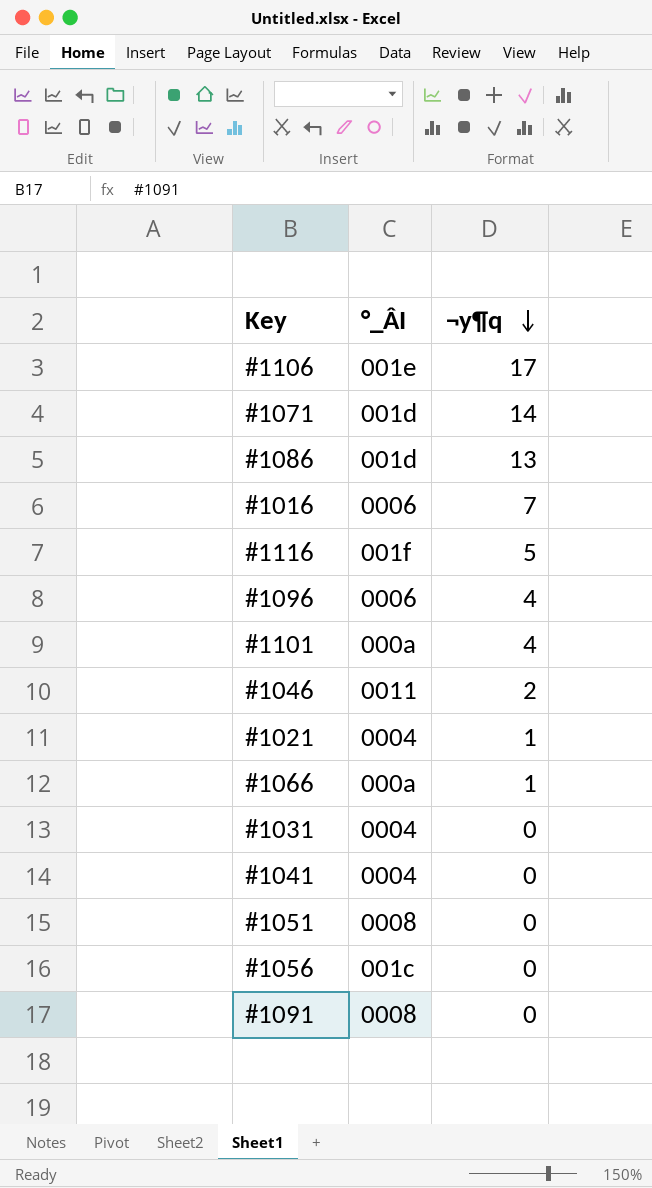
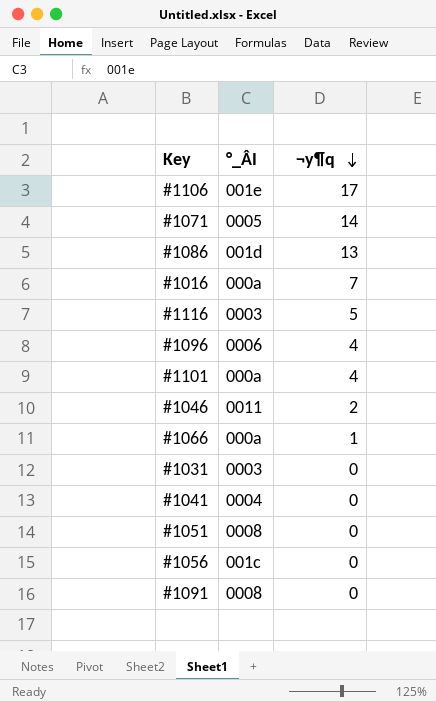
row #1021: 0004 | 1 -> none
#1071 | °_ÂI: 001d -> 0005
#1016 | °_ÂI: 0006 -> 000a
#1116 | °_ÂI: 001f -> 0003
#1031 | °_ÂI: 0004 -> 0003

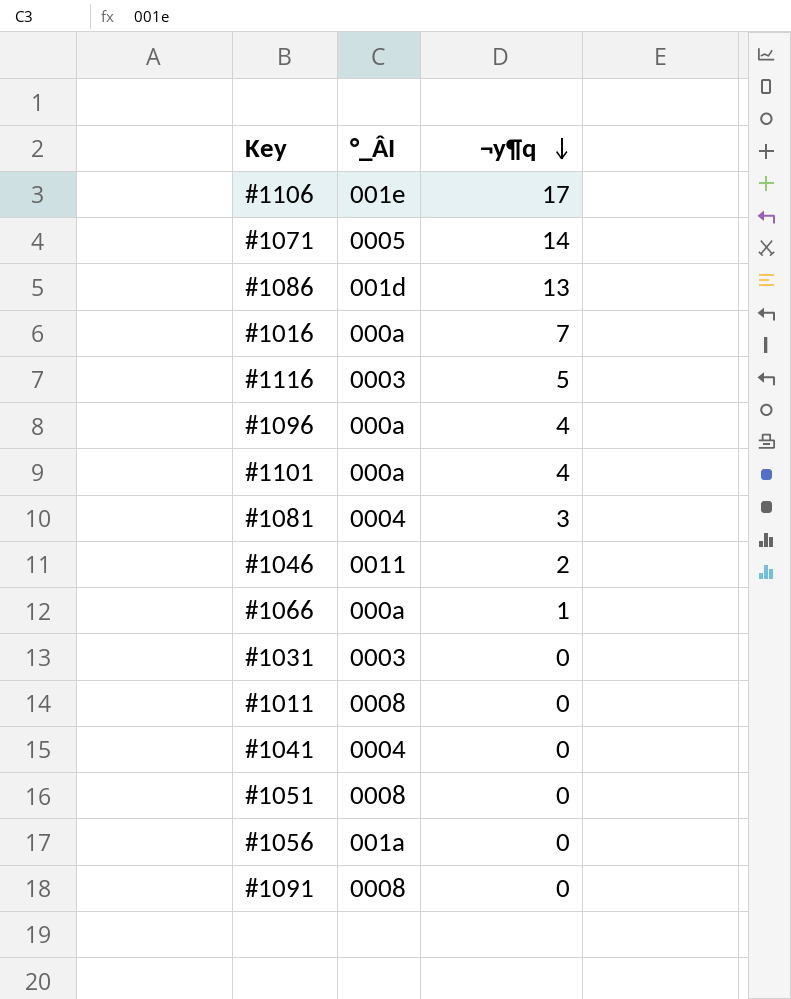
#1096 | °_ÂI: 0006 -> 000a
row #1081: none -> 0004 | 3
row #1011: none -> 0008 | 0
#1056 | °_ÂI: 001c -> 001a

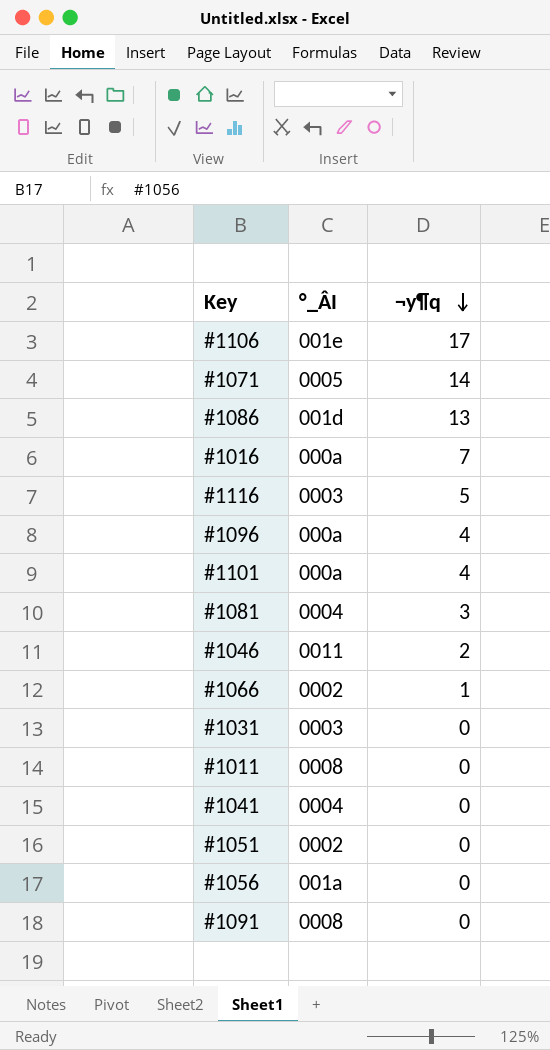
#1066 | °_ÂI: 000a -> 0002
#1051 | °_ÂI: 0008 -> 0002

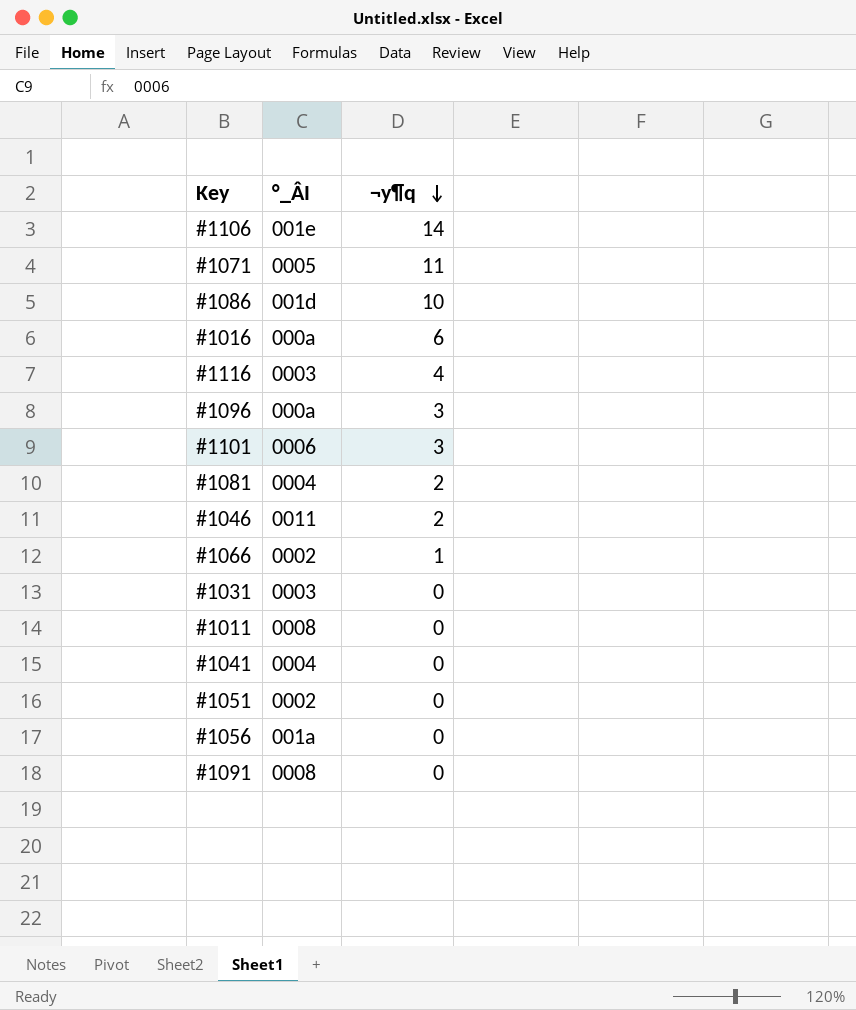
#1106 | ¬y¶q: 17 -> 14
#1071 | ¬y¶q: 14 -> 11
#1086 | ¬y¶q: 13 -> 10
#1016 | ¬y¶q: 7 -> 6
#1116 | ¬y¶q: 5 -> 4
#1096 | ¬y¶q: 4 -> 3
#1101 | °_ÂI: 000a -> 0006
#1101 | ¬y¶q: 4 -> 3
#1081 | ¬y¶q: 3 -> 2

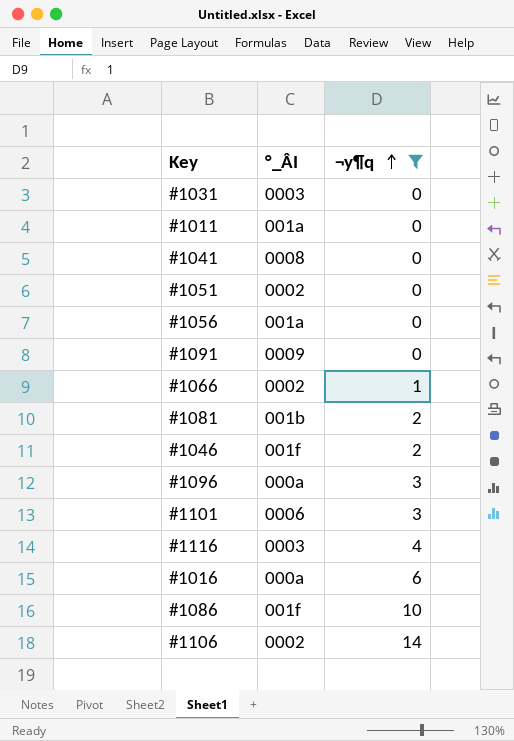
filter: none -> ¬y¶q != 11
row order: ¬y¶q descending -> ¬y¶q ascending
#1011 | °_ÂI: 0008 -> 001a
#1041 | °_ÂI: 0004 -> 0008
#1091 | °_ÂI: 0008 -> 0009
#1081 | °_ÂI: 0004 -> 001b
#1046 | °_ÂI: 0011 -> 001f
#1086 | °_ÂI: 001d -> 001f
#1106 | °_ÂI: 001e -> 0002

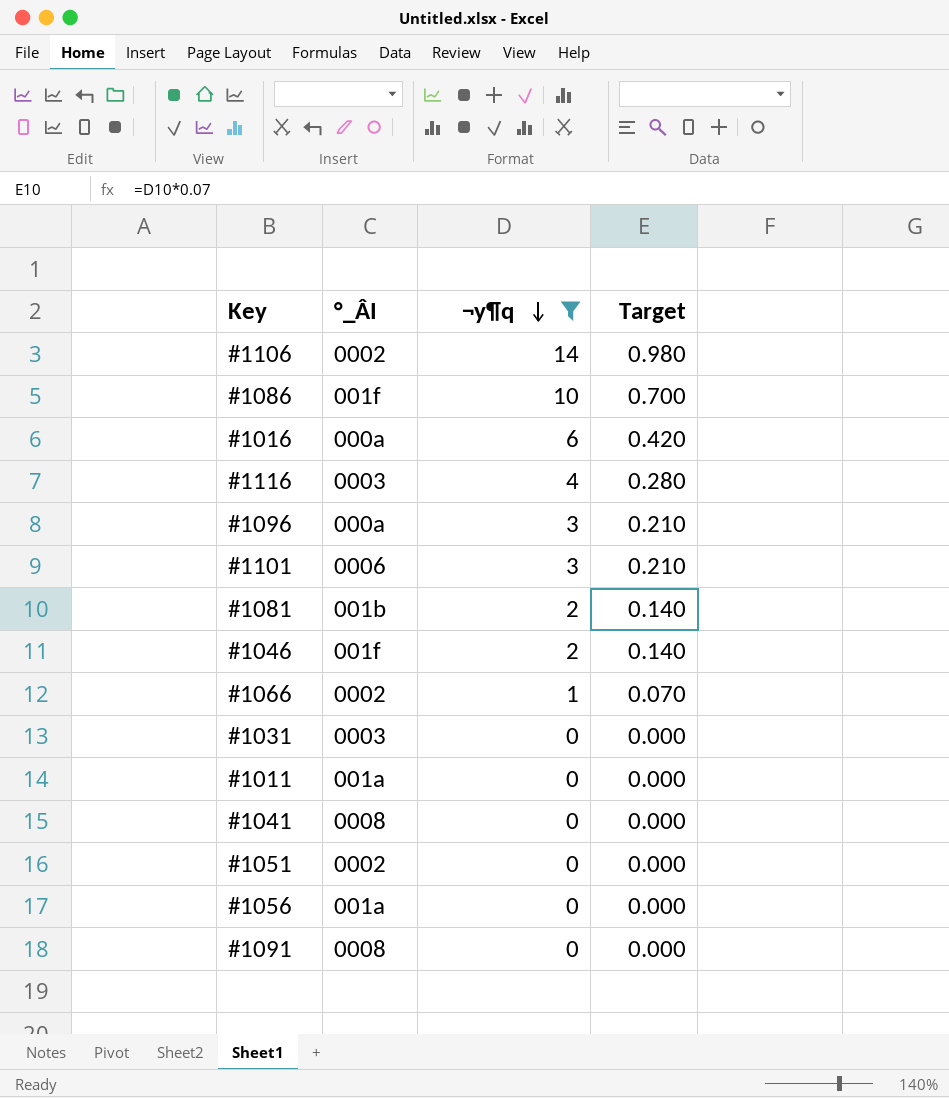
row order: ¬y¶q ascending -> ¬y¶q descending
column Target | formula: none -> [¬y¶q] * 0.07
#1091 | °_ÂI: 0009 -> 0008

